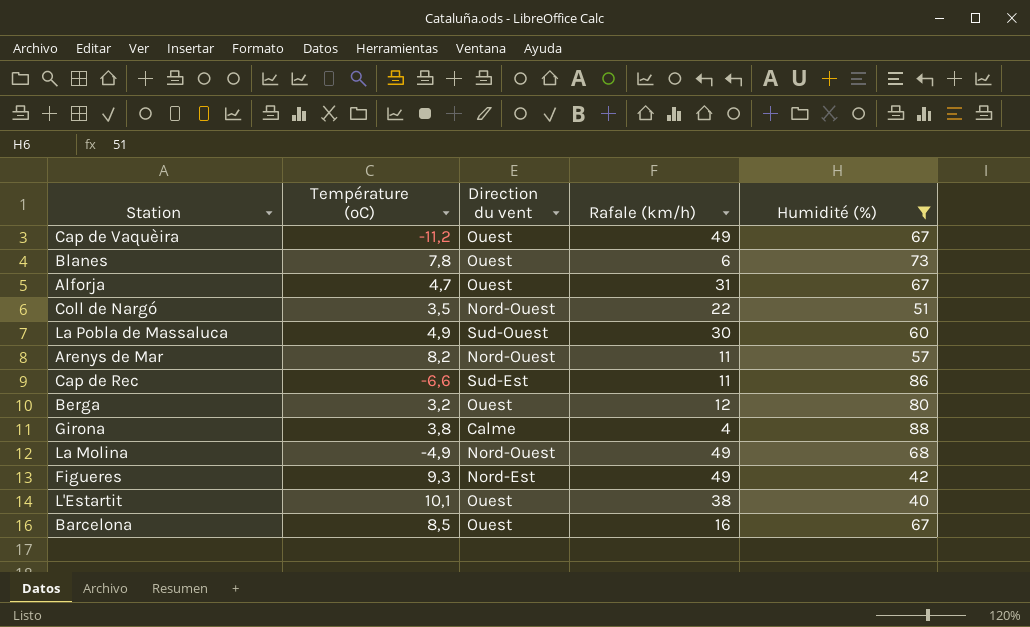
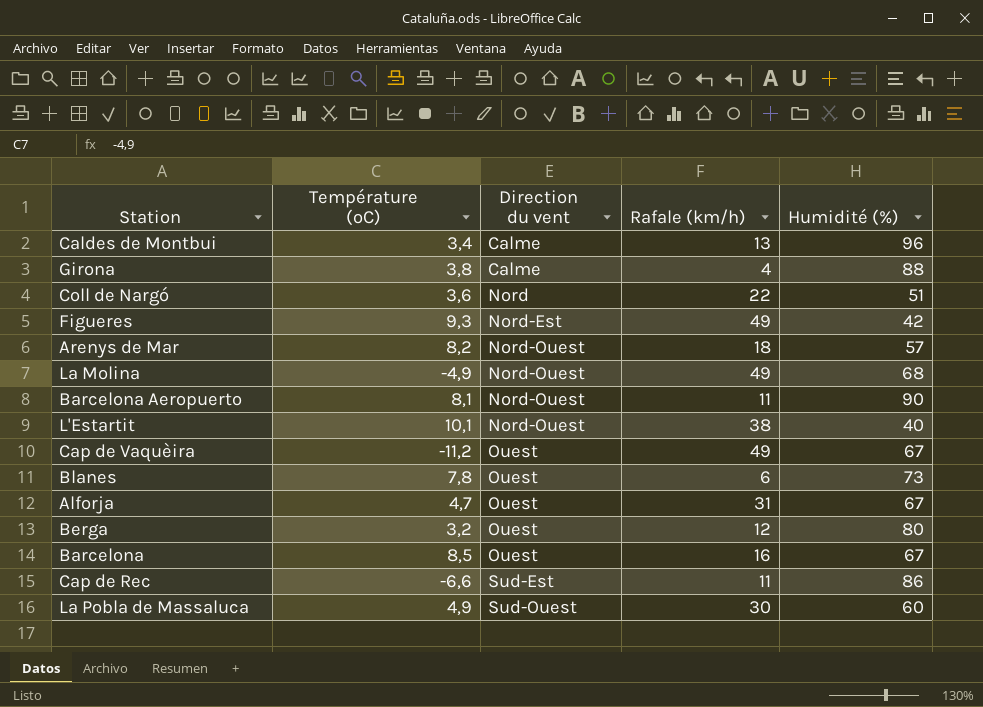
filter: Humidité (%) <= 88 -> none
row order: none -> Direction du vent ascending
Coll de Nargó | Température (ºC): 3,5 -> 3,6
Coll de Nargó | Direction du vent: Nord-Ouest -> Nord
Arenys de Mar | Rafale (km/h): 11 -> 18
L'Estartit | Direction du vent: Ouest -> Nord-Ouest

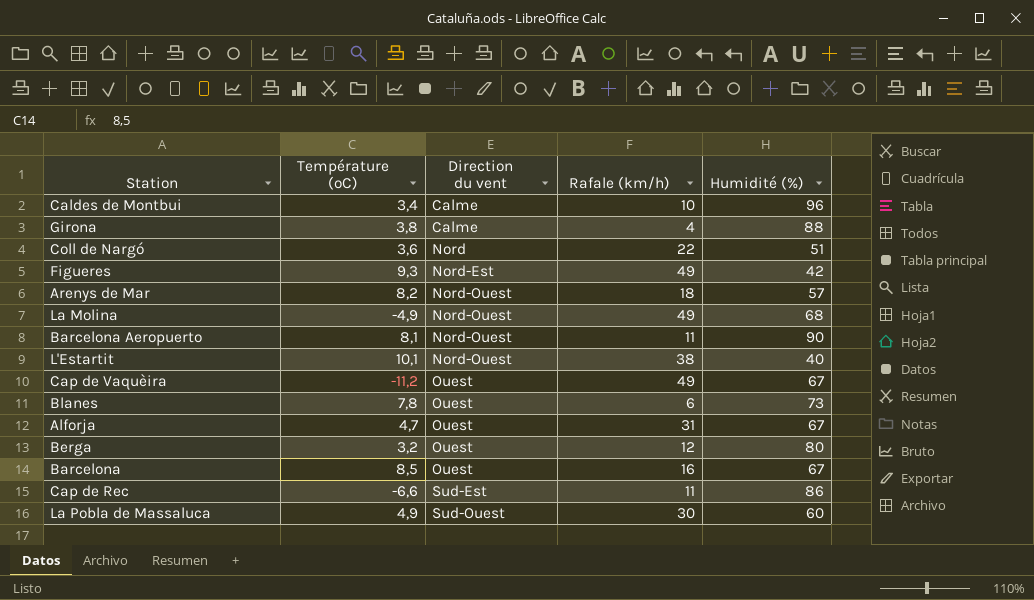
Caldes de Montbui | Rafale (km/h): 13 -> 10

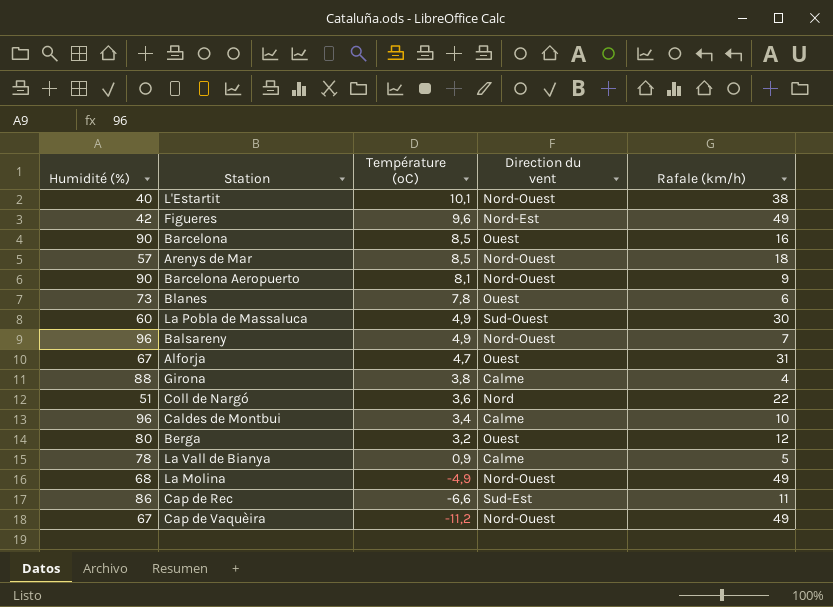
row order: Direction du vent ascending -> Température (ºC) descending
column Humidité (%) | position: 5 -> 1
Figueres | Température (ºC): 9,3 -> 9,6
Barcelona | Humidité (%): 67 -> 90
Arenys de Mar | Température (ºC): 8,2 -> 8,5
Barcelona Aeropuerto | Rafale (km/h): 11 -> 9
row Balsareny: none -> 96 | 4,9 | Nord-Ouest | 7
row La Vall de Bianya: none -> 78 | 0,9 | Calme | 5
Cap de Vaquèira | Direction du vent: Ouest -> Nord-Ouest

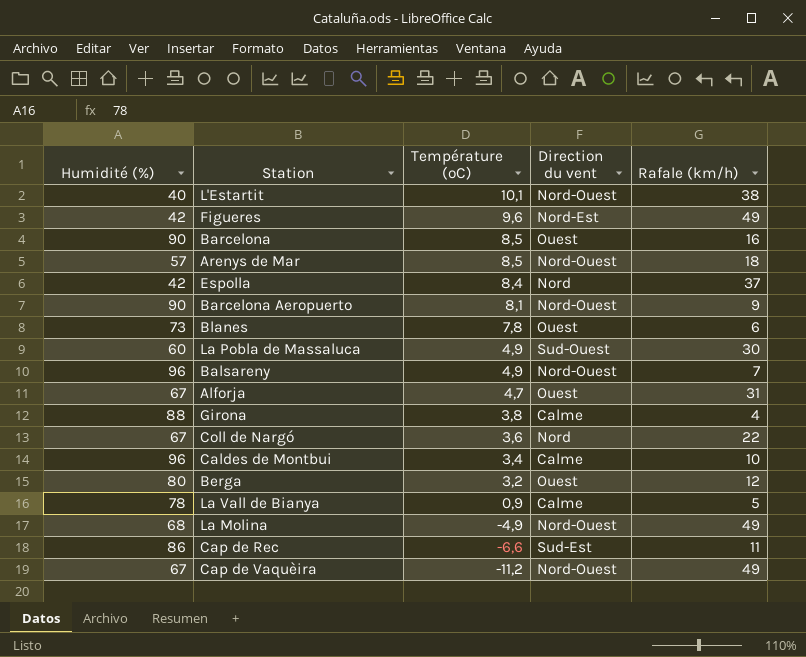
row Espolla: none -> 42 | 8,4 | Nord | 37
Coll de Nargó | Humidité (%): 51 -> 67

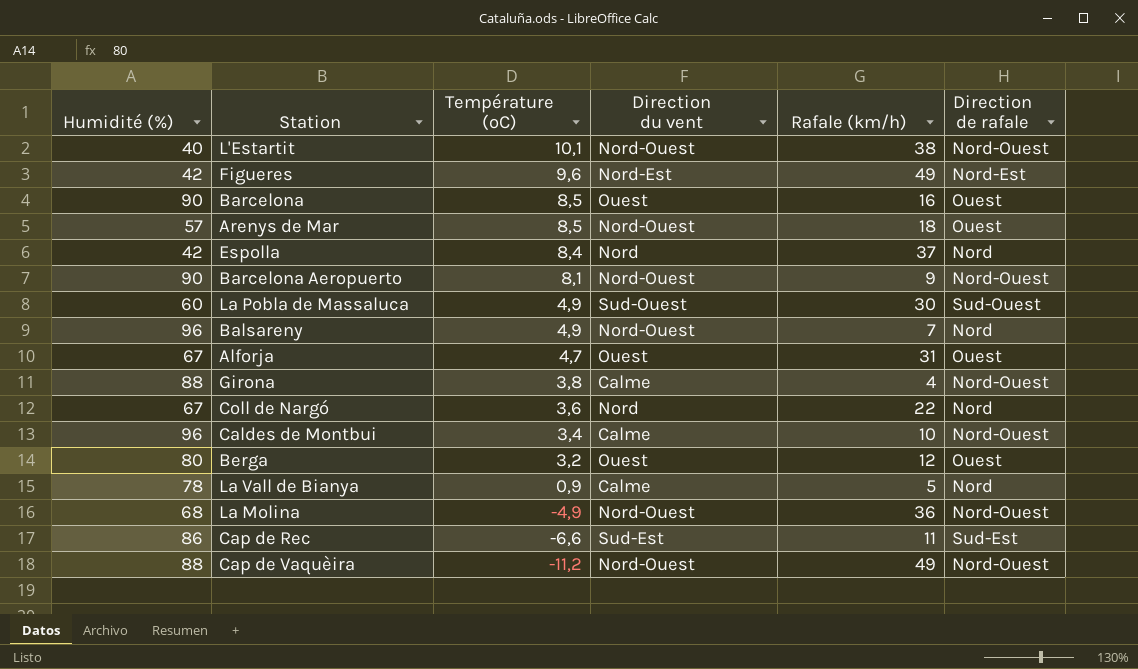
column Direction de rafale | position: none -> 6
row Blanes: 73 | 7,8 | Ouest | 6 -> none
La Molina | Rafale (km/h): 49 -> 36
Cap de Vaquèira | Humidité (%): 67 -> 88

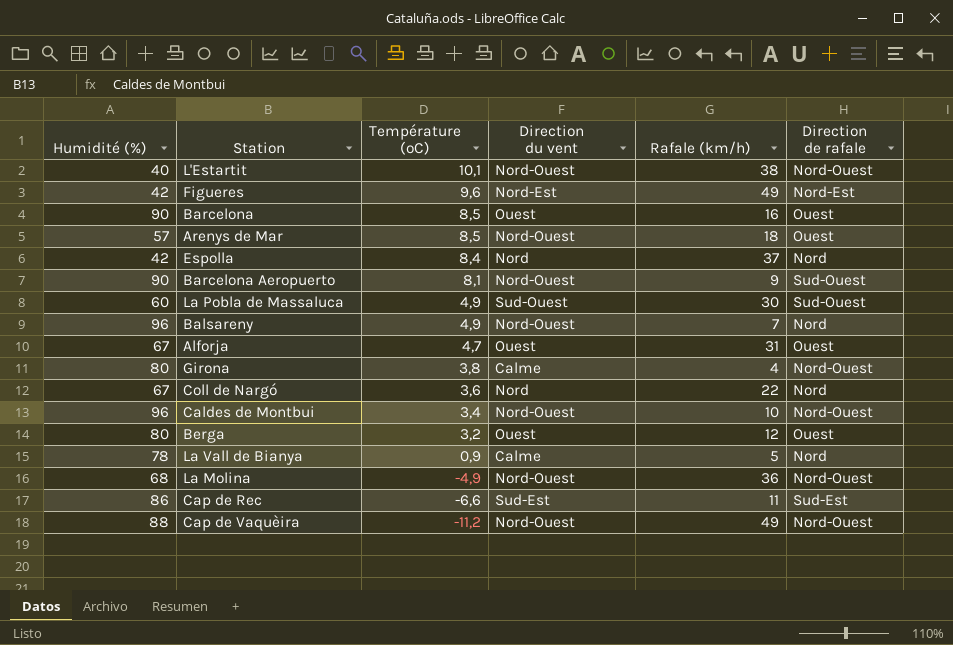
Barcelona Aeropuerto | Direction de rafale: Nord-Ouest -> Sud-Ouest
Girona | Humidité (%): 88 -> 80
Caldes de Montbui | Direction du vent: Calme -> Nord-Ouest

